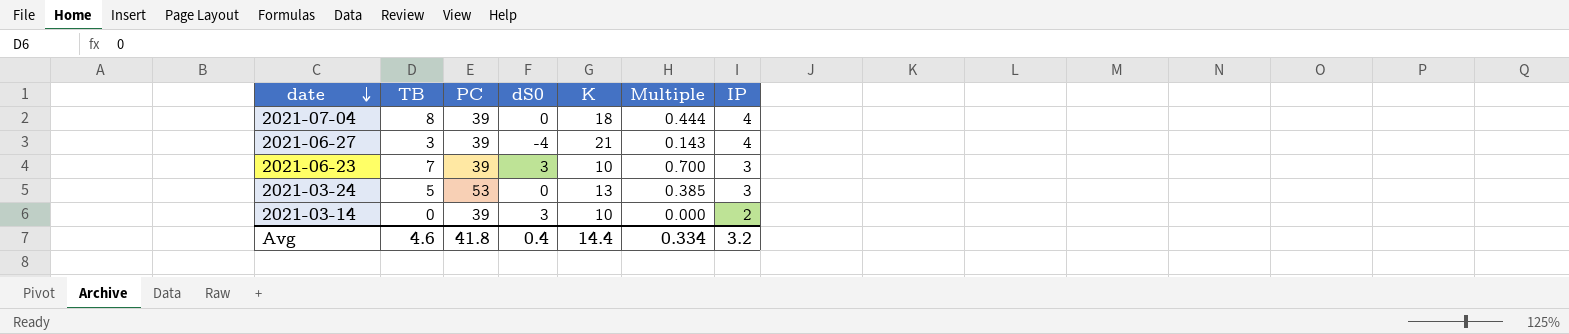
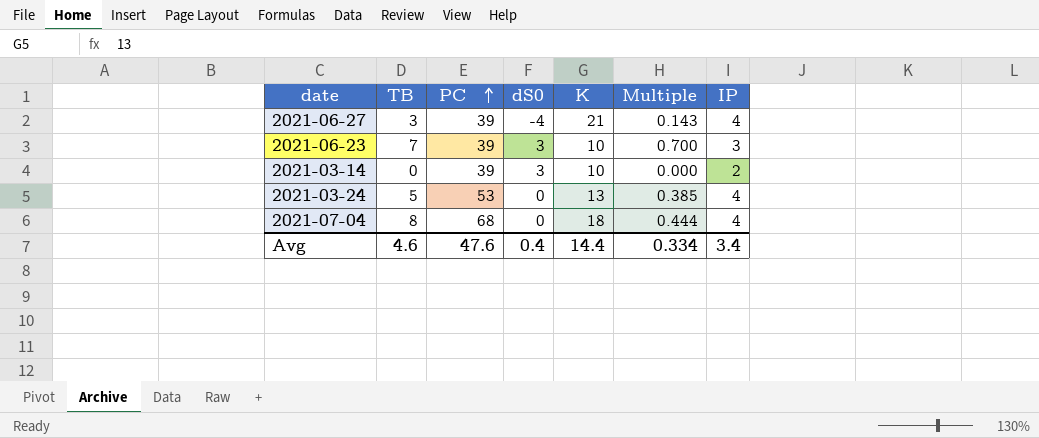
row order: date descending -> PC ascending
2021-03-24 | IP: 3 -> 4
2021-07-04 | PC: 39 -> 68
Avg | PC: 41.8 -> 47.6
Avg | IP: 3.2 -> 3.4

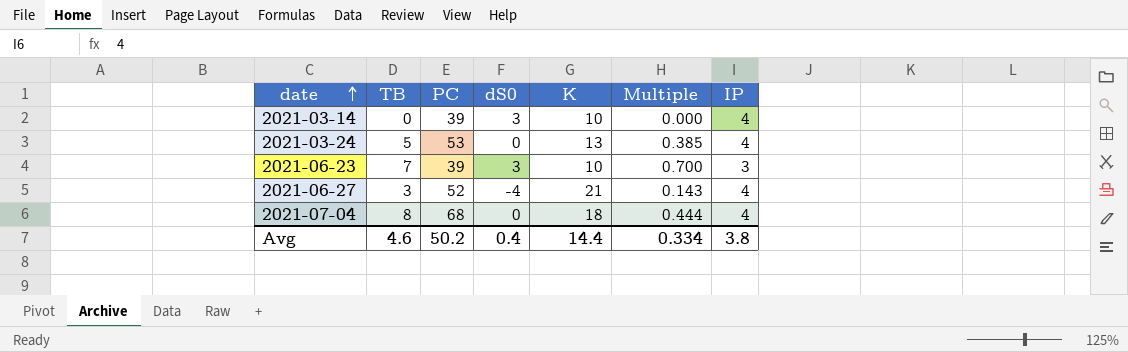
row order: PC ascending -> date ascending
2021-03-14 | IP: 2 -> 4
2021-06-27 | PC: 39 -> 52
Avg | PC: 47.6 -> 50.2
Avg | IP: 3.4 -> 3.8

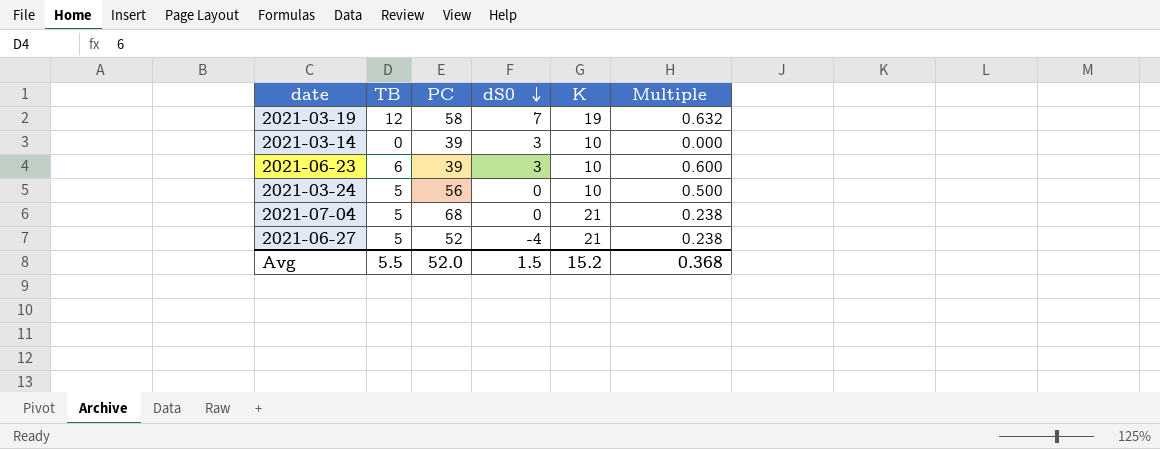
row order: date ascending -> dS0 descending
column IP | position: 7 -> none
row 2021-03-19: none -> 12 | 58 | 7 | 19 | 0.632
2021-06-23 | TB: 7 -> 6
2021-06-23 | Multiple: 0.700 -> 0.600
2021-03-24 | PC: 53 -> 56
2021-03-24 | K: 13 -> 10
2021-03-24 | Multiple: 0.385 -> 0.500
2021-07-04 | TB: 8 -> 5
2021-07-04 | K: 18 -> 21
2021-07-04 | Multiple: 0.444 -> 0.238
2021-06-27 | TB: 3 -> 5
2021-06-27 | Multiple: 0.143 -> 0.238
Avg | TB: 4.6 -> 5.5
Avg | PC: 50.2 -> 52.0
Avg | dS0: 0.4 -> 1.5
Avg | K: 14.4 -> 15.2
Avg | Multiple: 0.334 -> 0.368

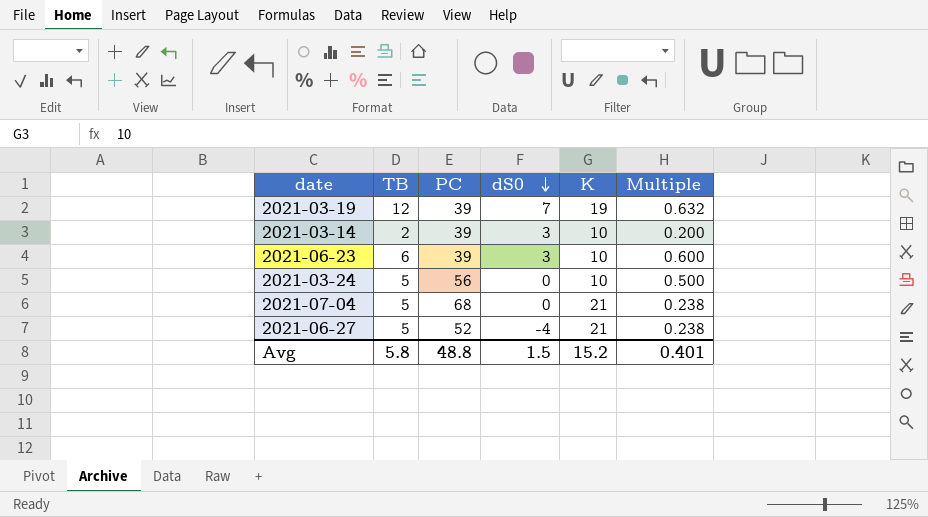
2021-03-19 | PC: 58 -> 39
2021-03-14 | TB: 0 -> 2
2021-03-14 | Multiple: 0.000 -> 0.200
Avg | TB: 5.5 -> 5.8
Avg | PC: 52.0 -> 48.8
Avg | Multiple: 0.368 -> 0.401

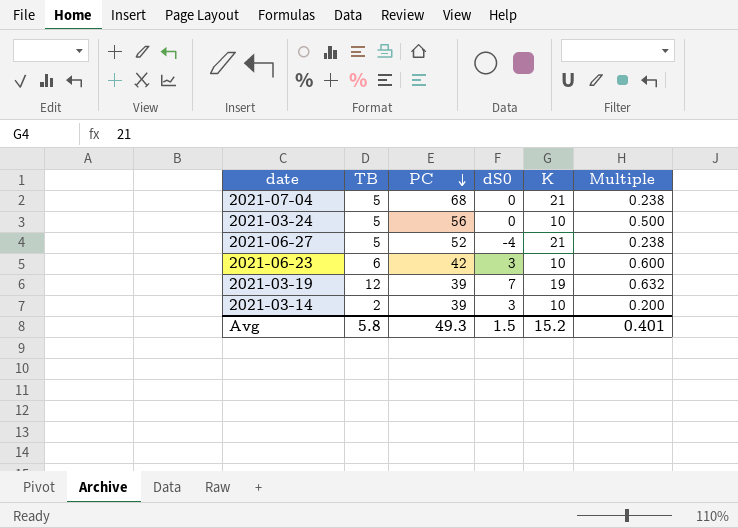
row order: dS0 descending -> PC descending
2021-06-23 | PC: 39 -> 42
Avg | PC: 48.8 -> 49.3

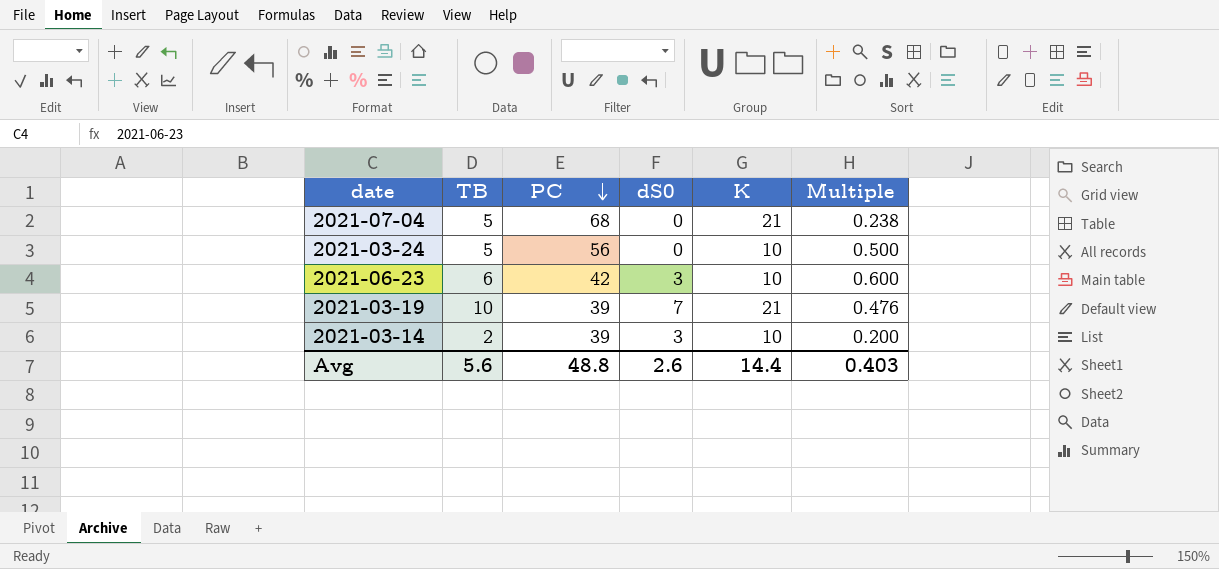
row 2021-06-27: 5 | 52 | -4 | 21 | 0.238 -> none
2021-03-19 | TB: 12 -> 10
2021-03-19 | K: 19 -> 21
2021-03-19 | Multiple: 0.632 -> 0.476
Avg | TB: 5.8 -> 5.6
Avg | PC: 49.3 -> 48.8
Avg | dS0: 1.5 -> 2.6
Avg | K: 15.2 -> 14.4
Avg | Multiple: 0.401 -> 0.403

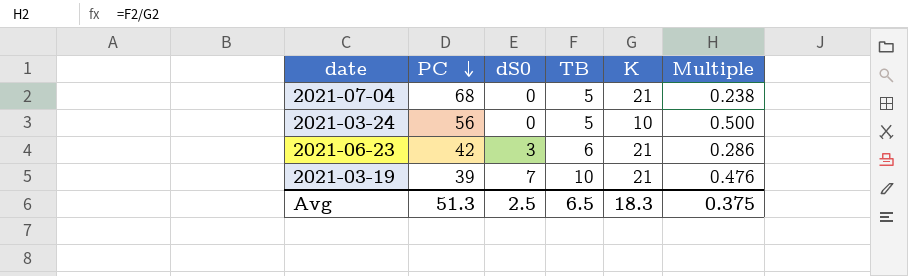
column TB | position: 2 -> 4
row 2021-03-14: 2 | 39 | 3 | 10 | 0.200 -> none
2021-06-23 | K: 10 -> 21
2021-06-23 | Multiple: 0.600 -> 0.286
Avg | PC: 48.8 -> 51.3
Avg | dS0: 2.6 -> 2.5
Avg | TB: 5.6 -> 6.5
Avg | K: 14.4 -> 18.3
Avg | Multiple: 0.403 -> 0.375

